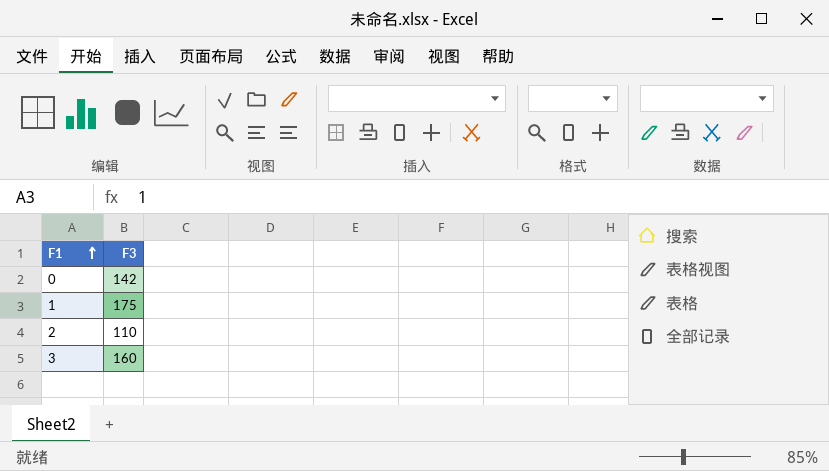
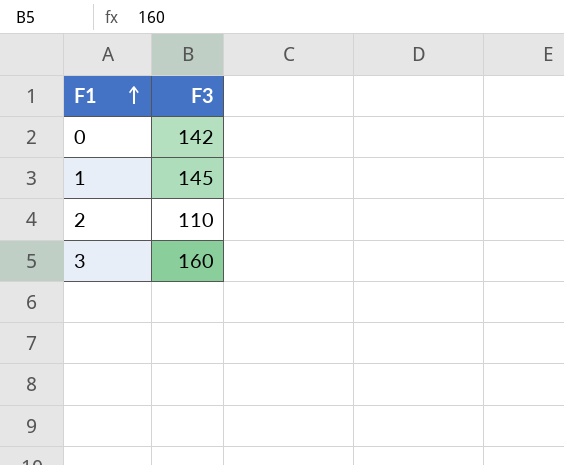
1 | F3: 175 -> 145

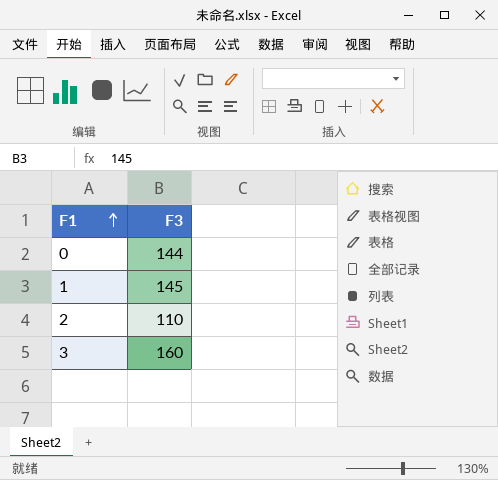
0 | F3: 142 -> 144

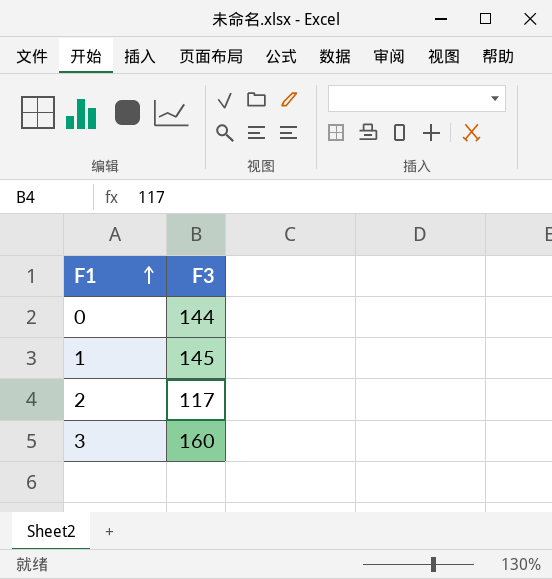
2 | F3: 110 -> 117

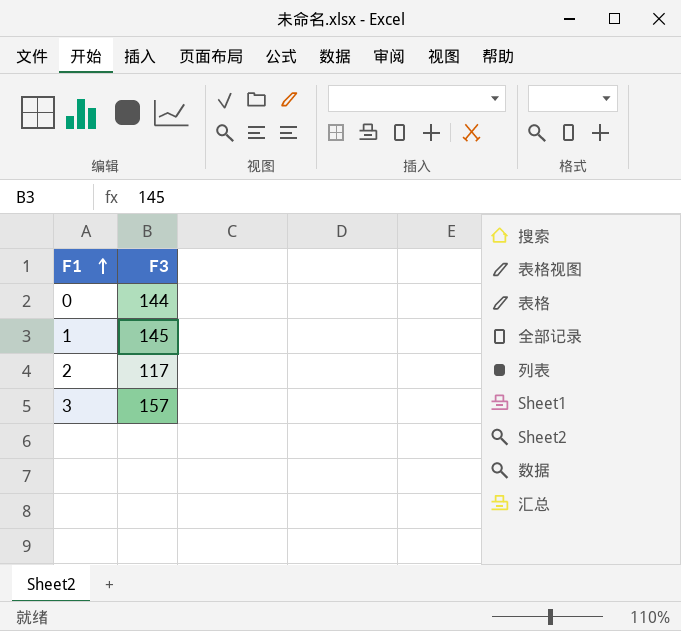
3 | F3: 160 -> 157

